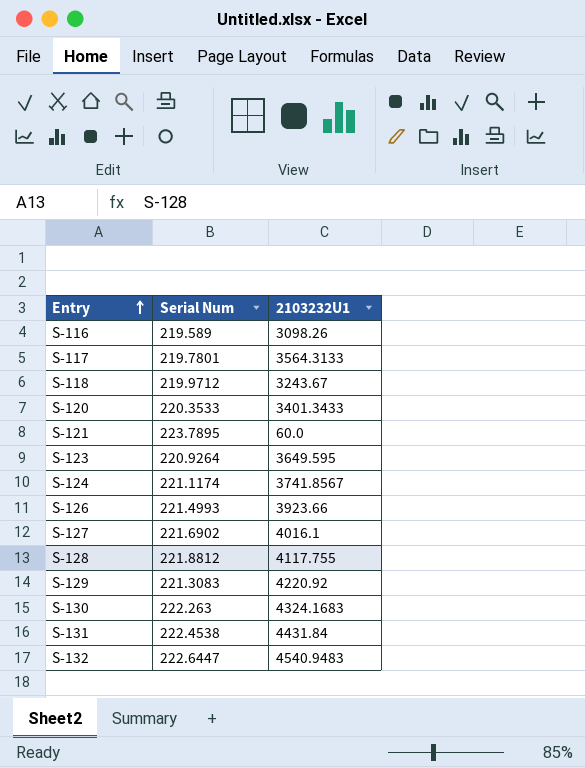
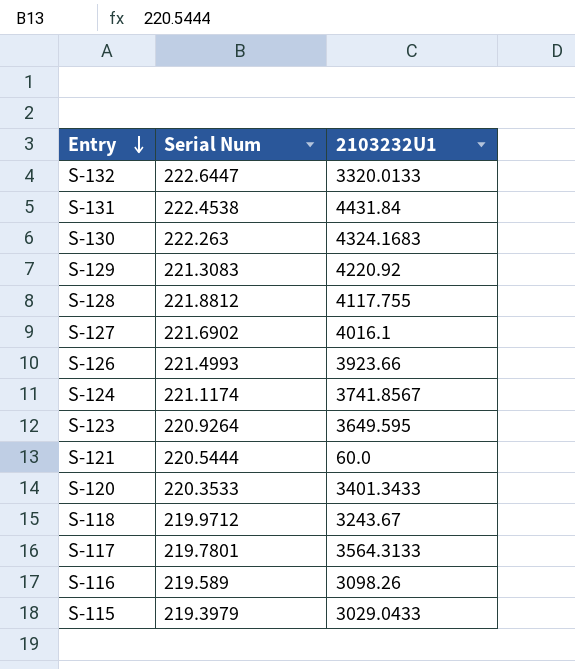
row order: Entry ascending -> Entry descending
S-132 | 2103232U1: 4540.9483 -> 3320.0133
S-121 | Serial Num: 223.7895 -> 220.5444
row S-115: none -> 219.3979 | 3029.0433

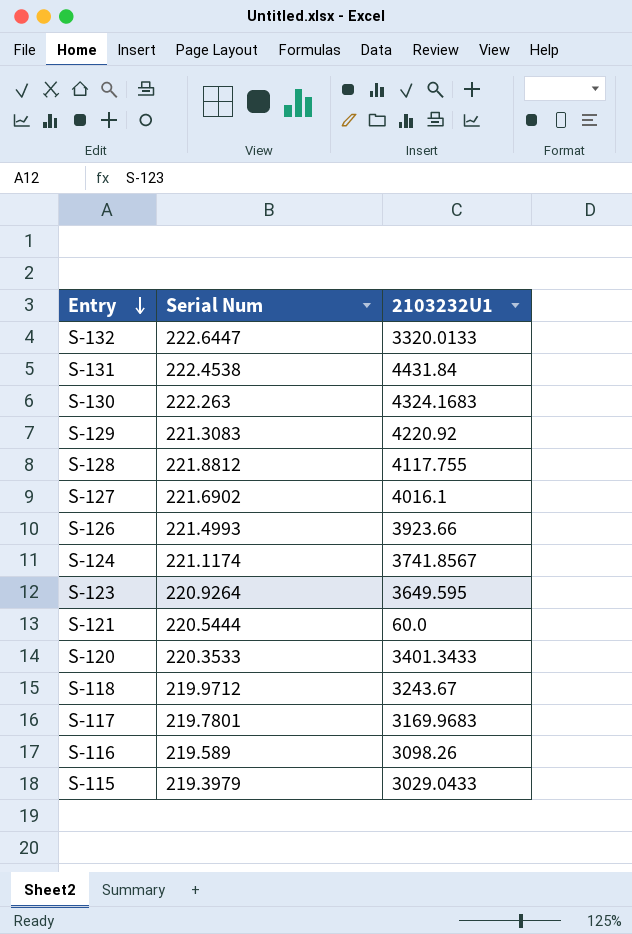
S-117 | 2103232U1: 3564.3133 -> 3169.9683

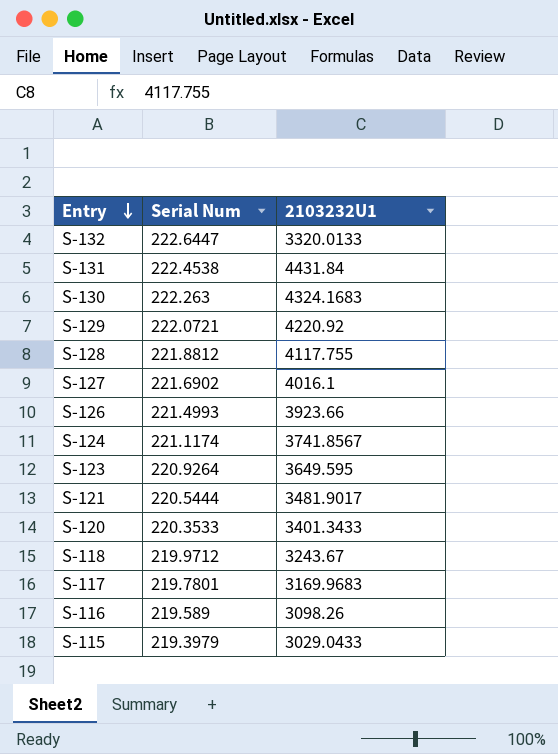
S-129 | Serial Num: 221.3083 -> 222.0721
S-121 | 2103232U1: 60.0 -> 3481.9017

